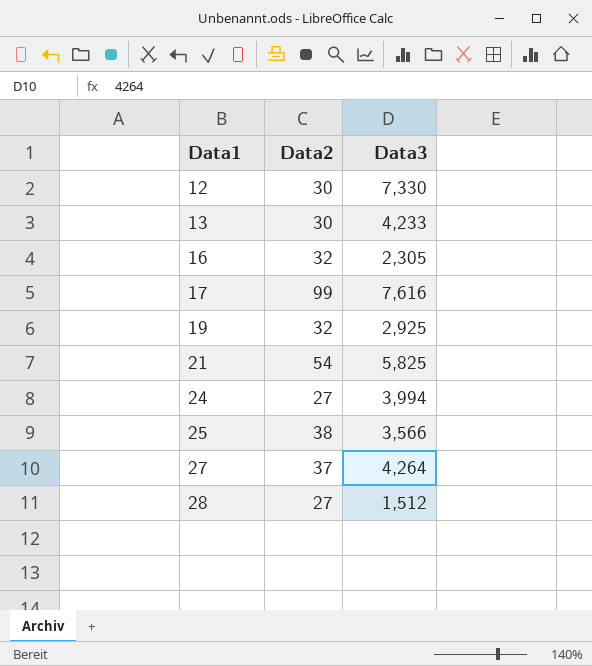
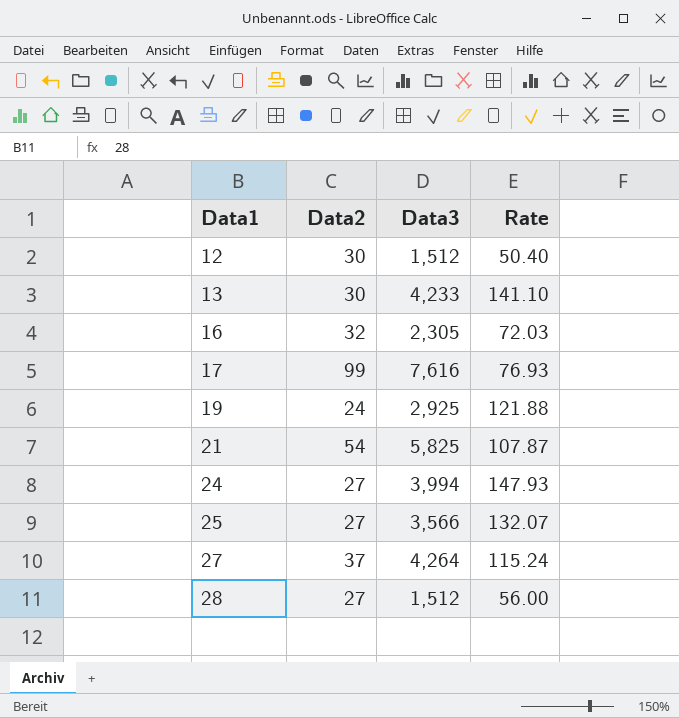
column Rate | formula: none -> [Data3] / [Data2]
12 | Data3: 7,330 -> 1,512
19 | Data2: 32 -> 24
25 | Data2: 38 -> 27

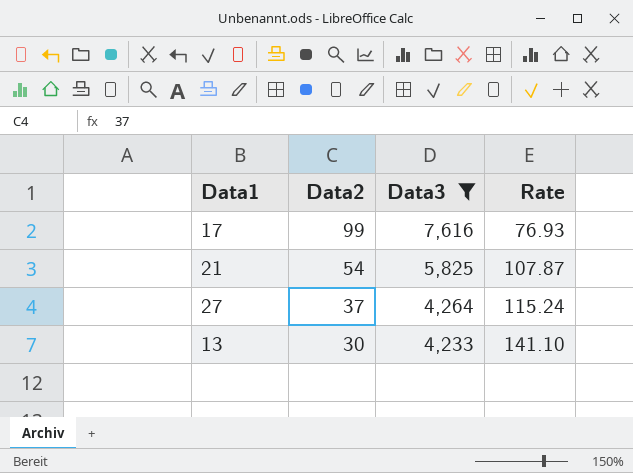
filter: none -> Data3 >= 4,233
row order: Data1 ascending -> Data2 descending

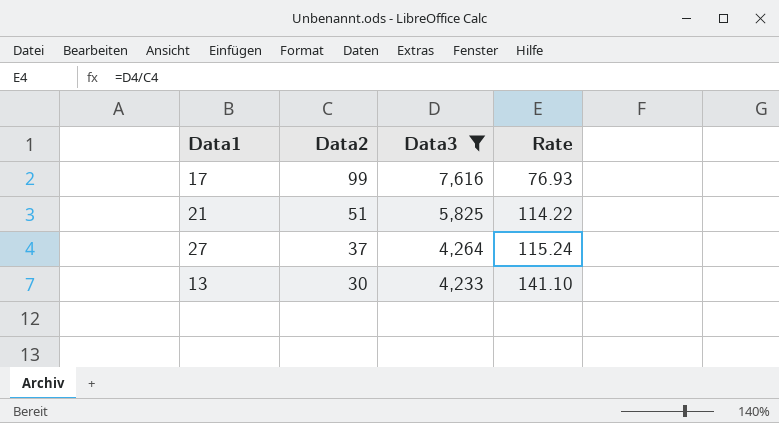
21 | Data2: 54 -> 51
21 | Rate: 107.87 -> 114.22

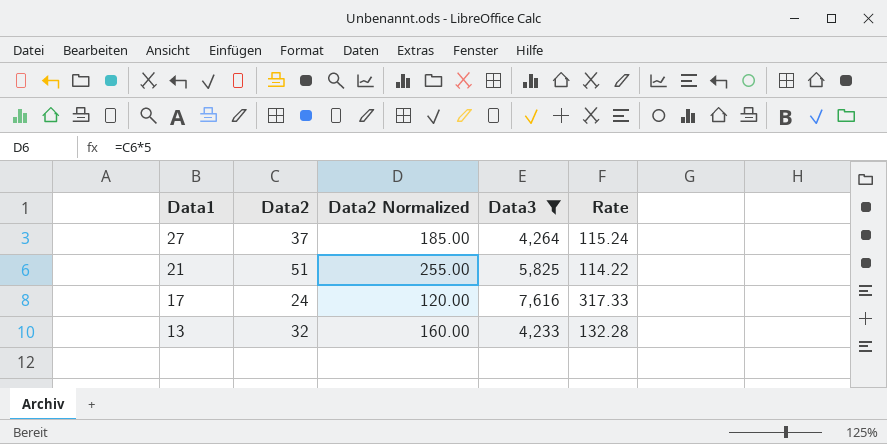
row order: Data2 descending -> Data1 descending
column Data2 Normalized | formula: none -> [Data2] * 5
17 | Data2: 99 -> 24
17 | Rate: 76.93 -> 317.33
13 | Data2: 30 -> 32
13 | Rate: 141.10 -> 132.28

